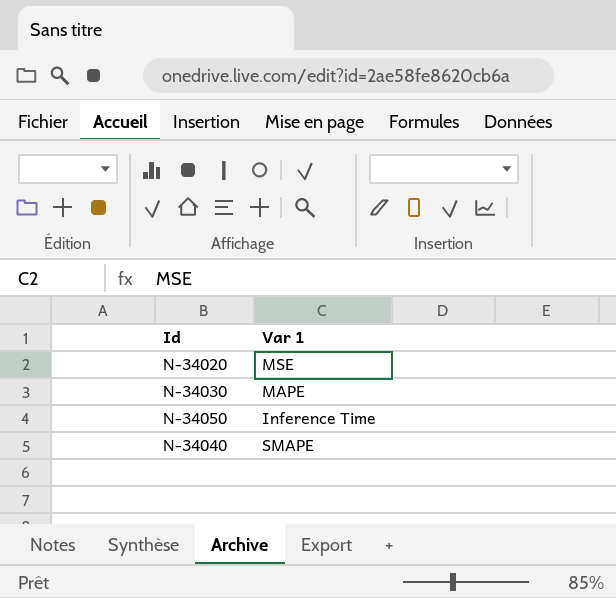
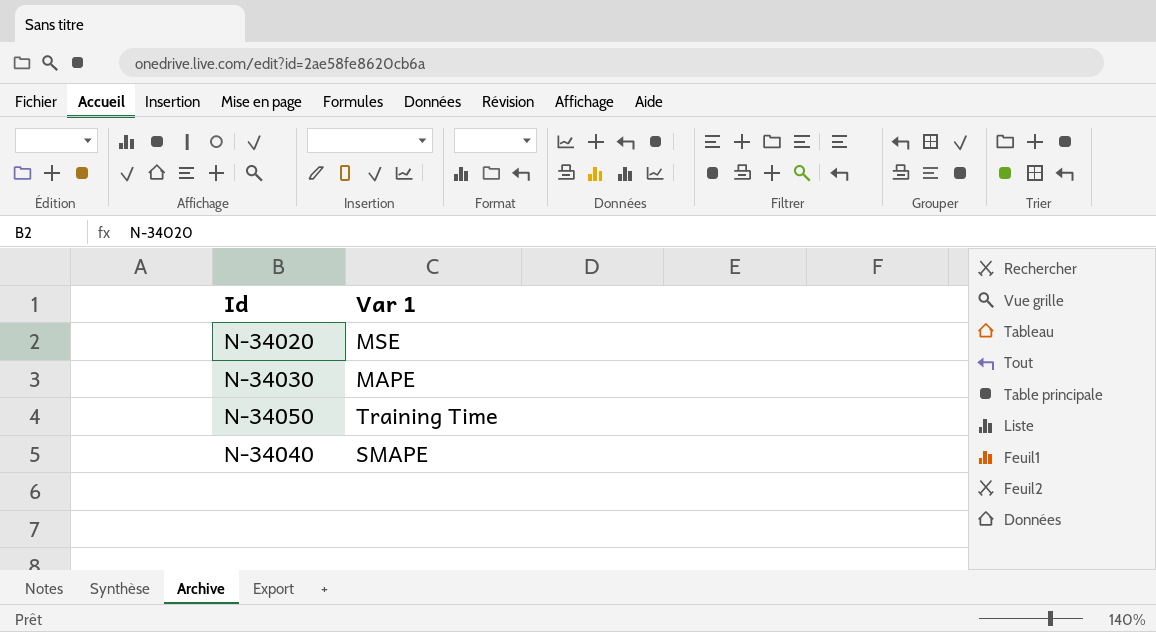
N-34050 | Var 1: Inference Time -> Training Time

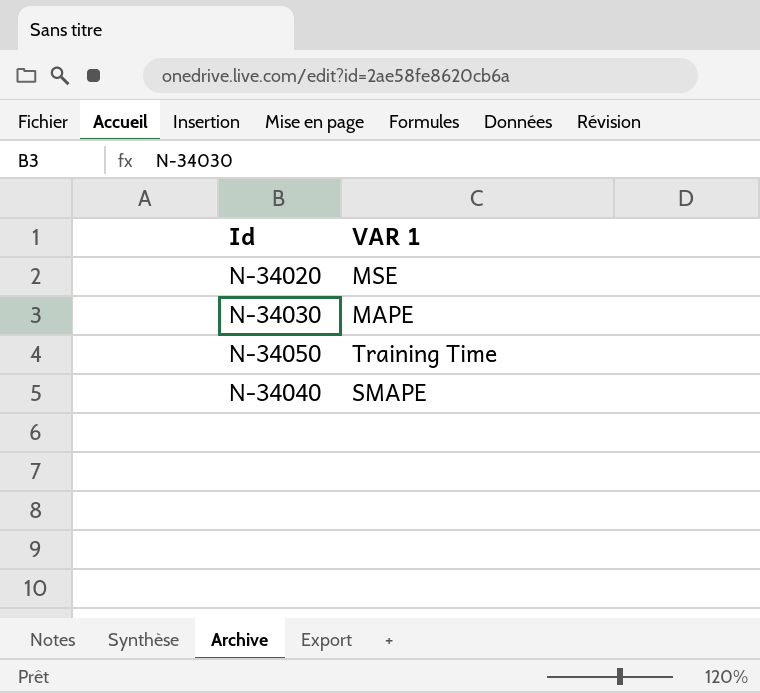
column name: Var 1 -> VAR 1

